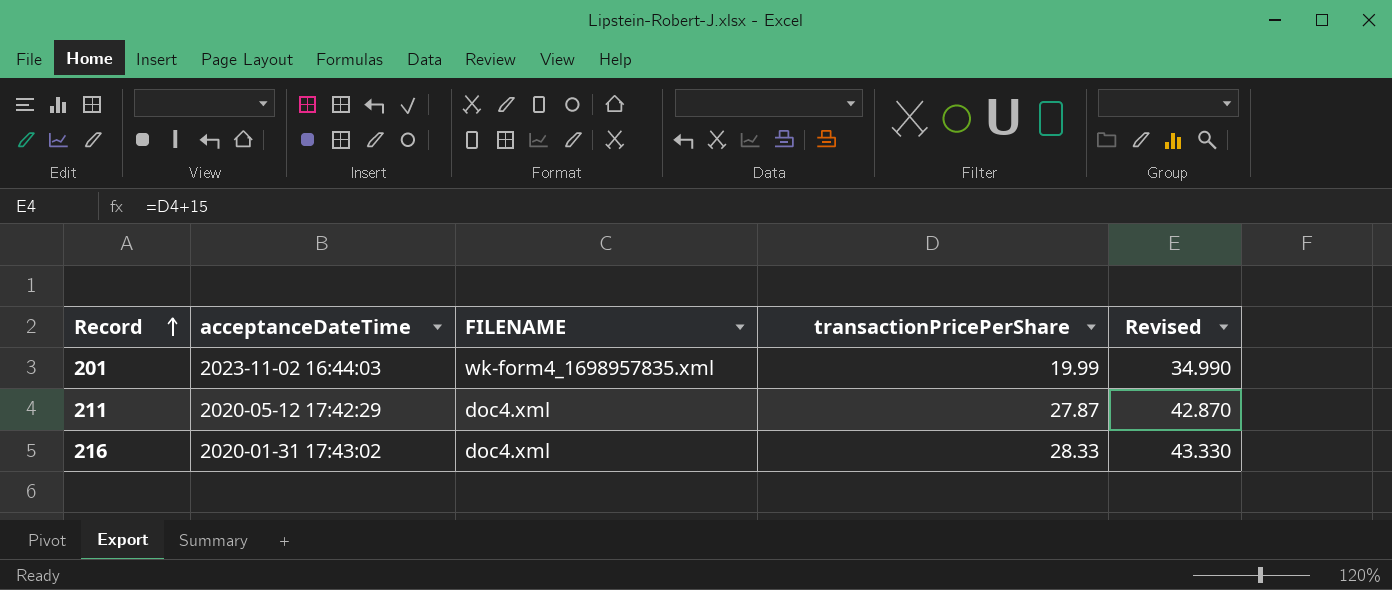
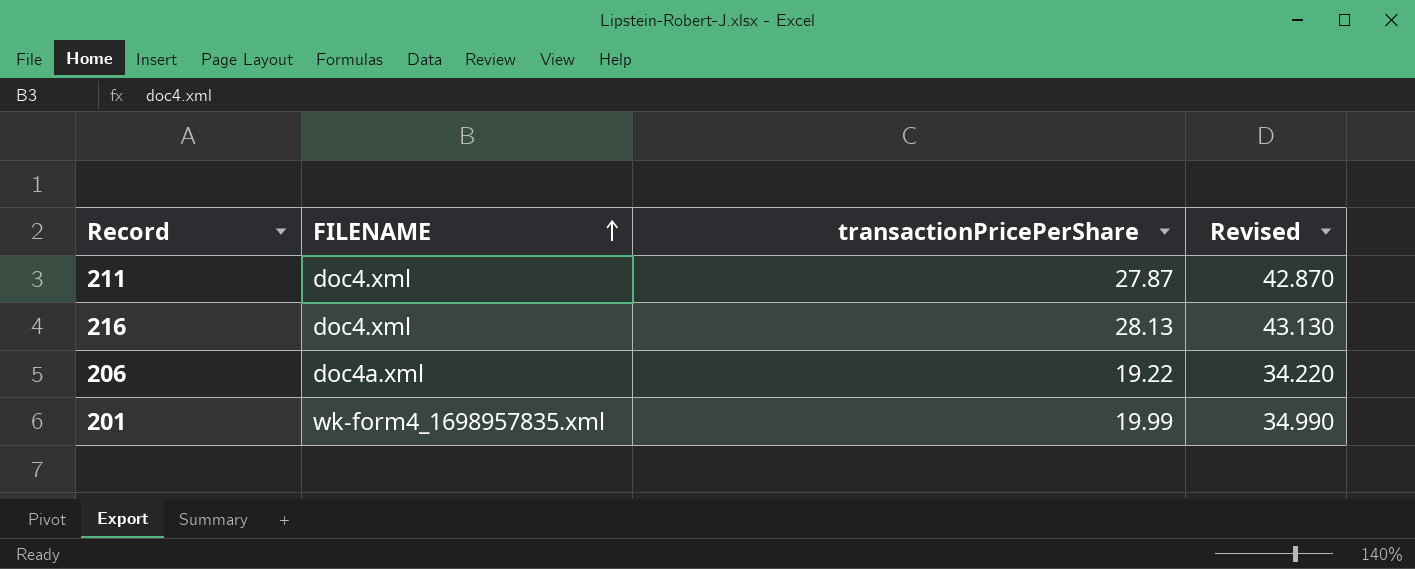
row order: Record ascending -> FILENAME ascending
column acceptanceDateTime | position: 2 -> none
216 | transactionPricePerShare: 28.33 -> 28.13
216 | Revised: 43.330 -> 43.130
row 206: none -> doc4a.xml | 19.22 | 34.220

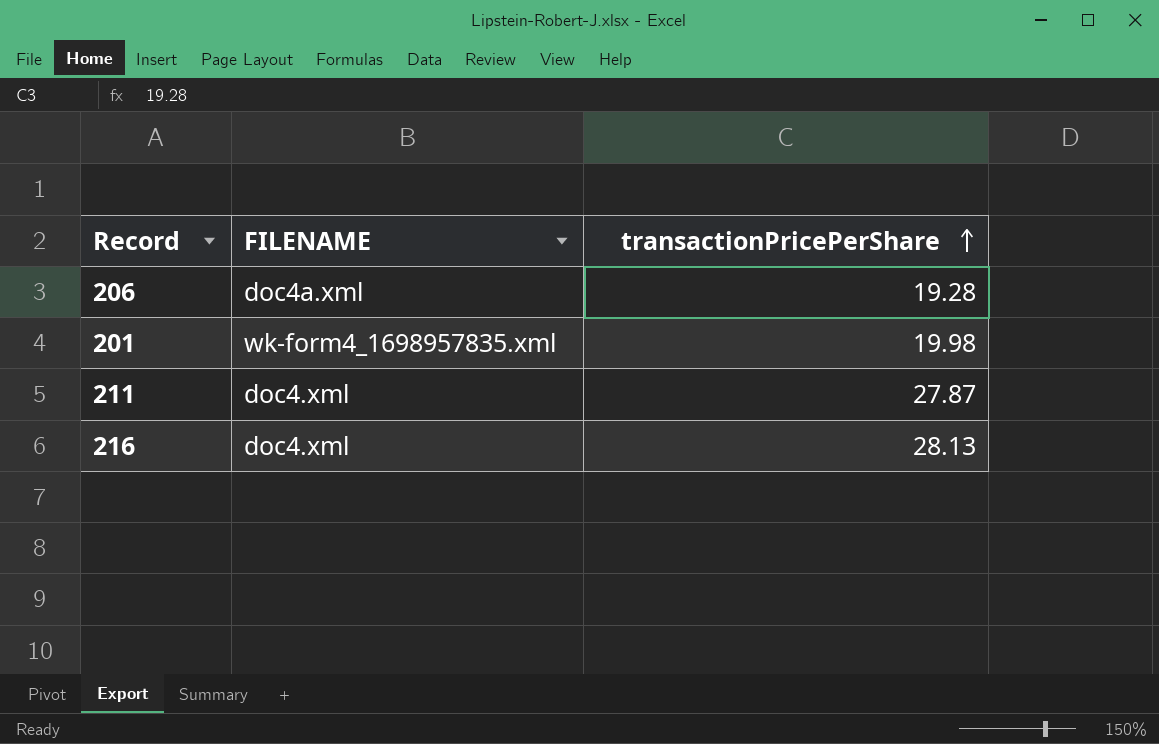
row order: FILENAME ascending -> transactionPricePerShare ascending
column Revised | formula: [transactionPricePerShare] + 15 -> none
206 | transactionPricePerShare: 19.22 -> 19.28
201 | transactionPricePerShare: 19.99 -> 19.98

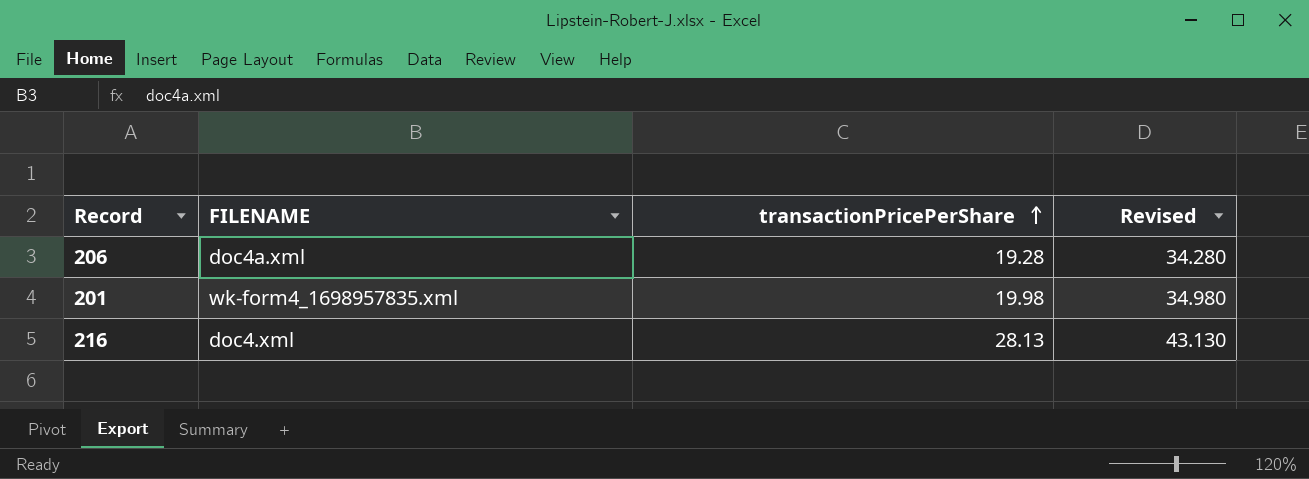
column Revised | formula: none -> [transactionPricePerShare] + 15
row 211: doc4.xml | 27.87 -> none

